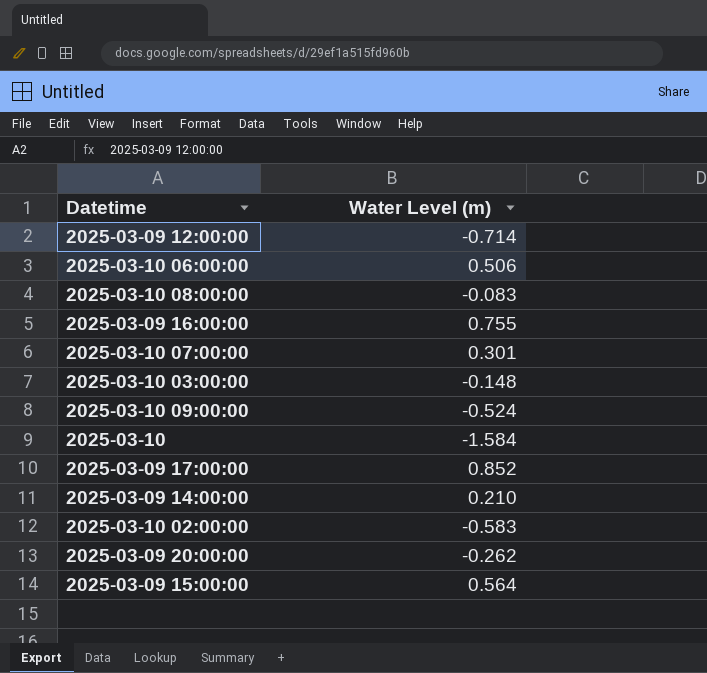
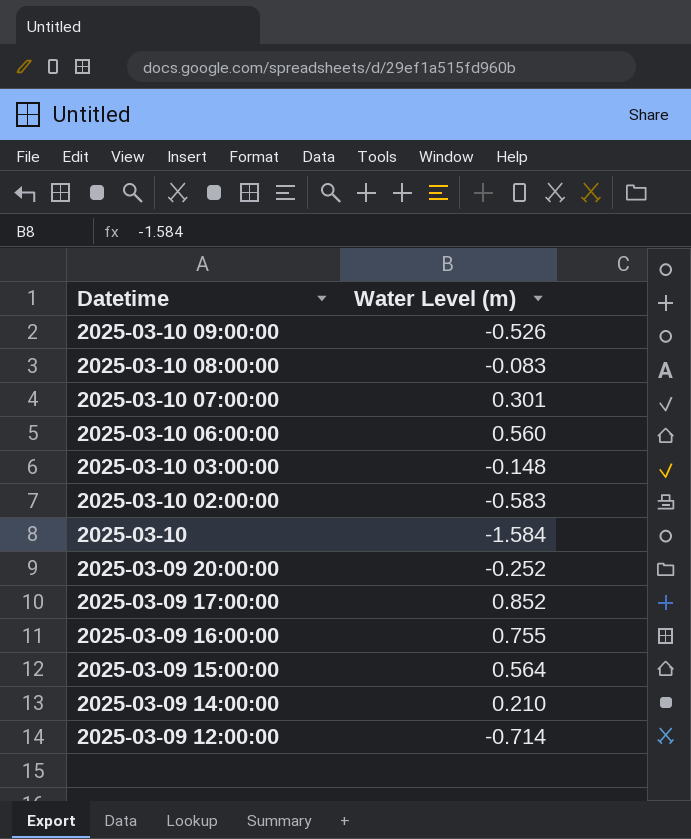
row order: none -> Datetime descending
2025-03-10 09:00:00 | Water Level (m): -0.524 -> -0.526
2025-03-10 06:00:00 | Water Level (m): 0.506 -> 0.560
2025-03-09 20:00:00 | Water Level (m): -0.262 -> -0.252

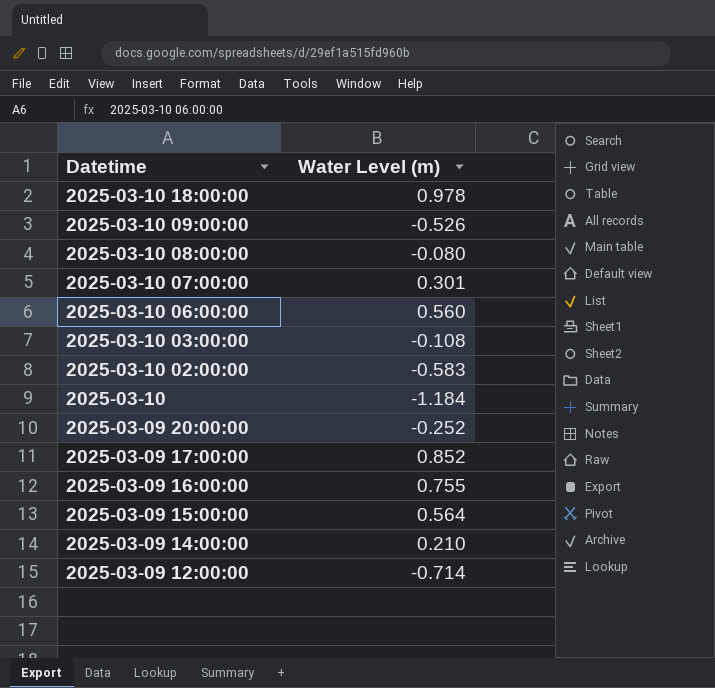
row 2025-03-10 18:00:00: none -> 0.978
2025-03-10 08:00:00 | Water Level (m): -0.083 -> -0.080
2025-03-10 03:00:00 | Water Level (m): -0.148 -> -0.108
2025-03-10 | Water Level (m): -1.584 -> -1.184

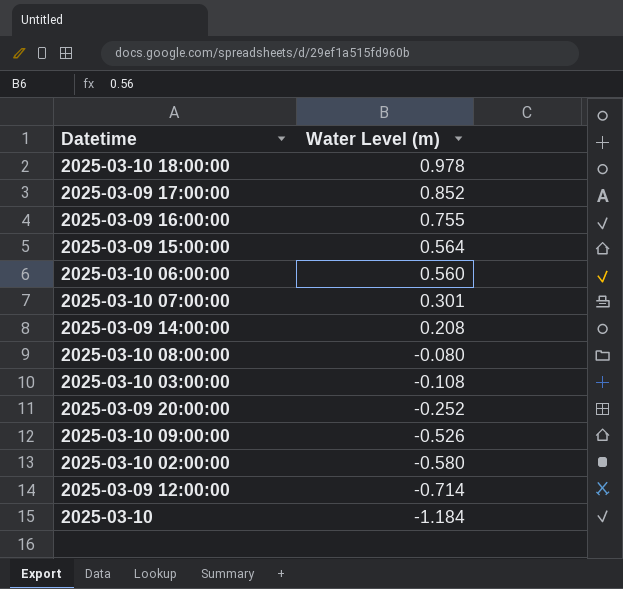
row order: Datetime descending -> Water Level (m) descending
2025-03-09 14:00:00 | Water Level (m): 0.210 -> 0.208
2025-03-10 02:00:00 | Water Level (m): -0.583 -> -0.580

